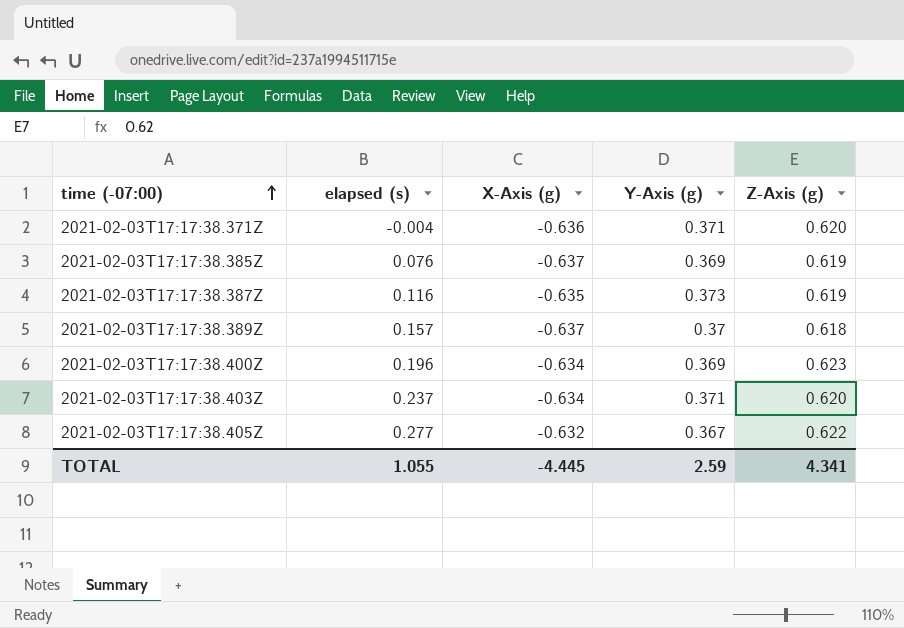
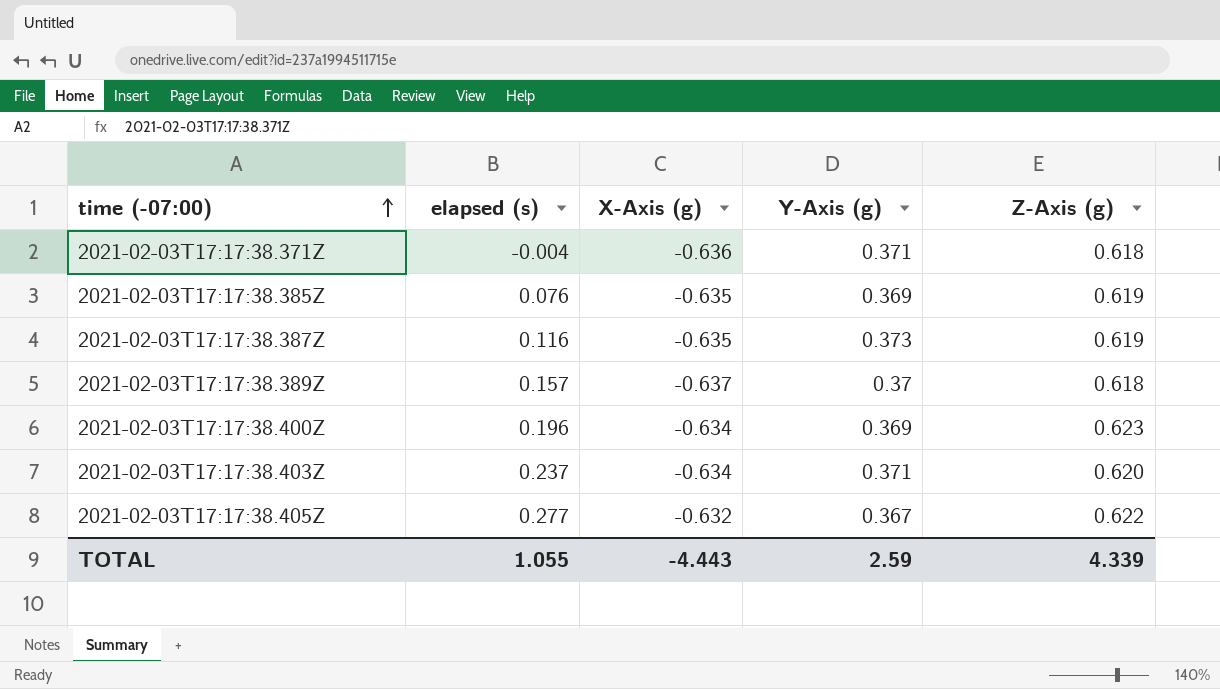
2021-02-03T17:17:38.371Z | Z-Axis (g): 0.620 -> 0.618
2021-02-03T17:17:38.385Z | X-Axis (g): -0.637 -> -0.635
TOTAL | X-Axis (g): -4.445 -> -4.443
TOTAL | Z-Axis (g): 4.341 -> 4.339

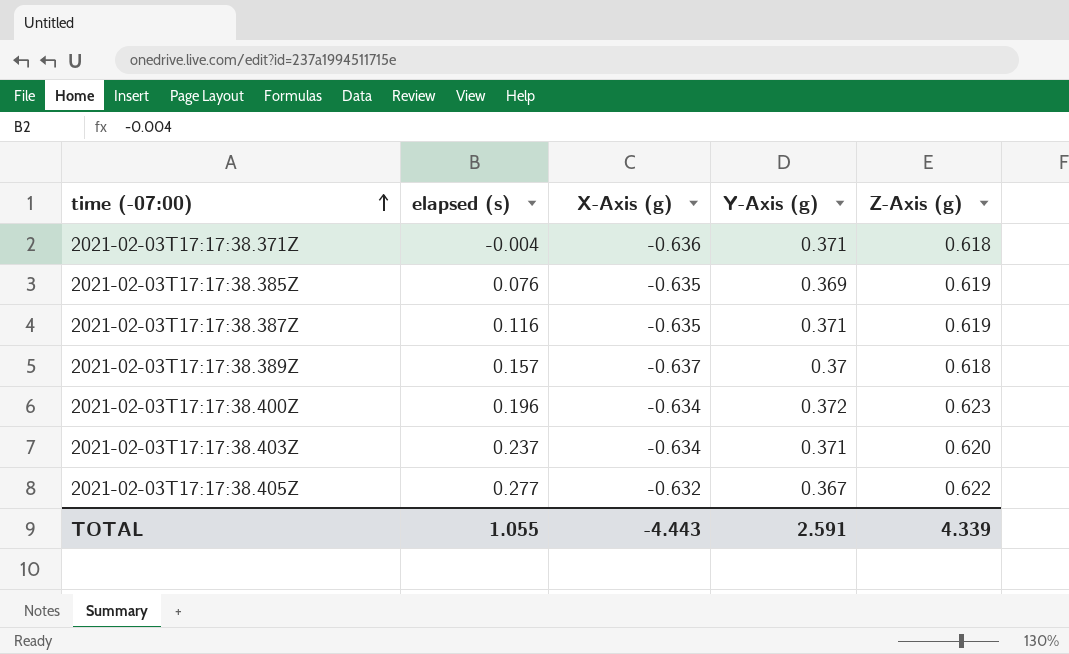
2021-02-03T17:17:38.387Z | Y-Axis (g): 0.373 -> 0.371
2021-02-03T17:17:38.400Z | Y-Axis (g): 0.369 -> 0.372
TOTAL | Y-Axis (g): 2.59 -> 2.591

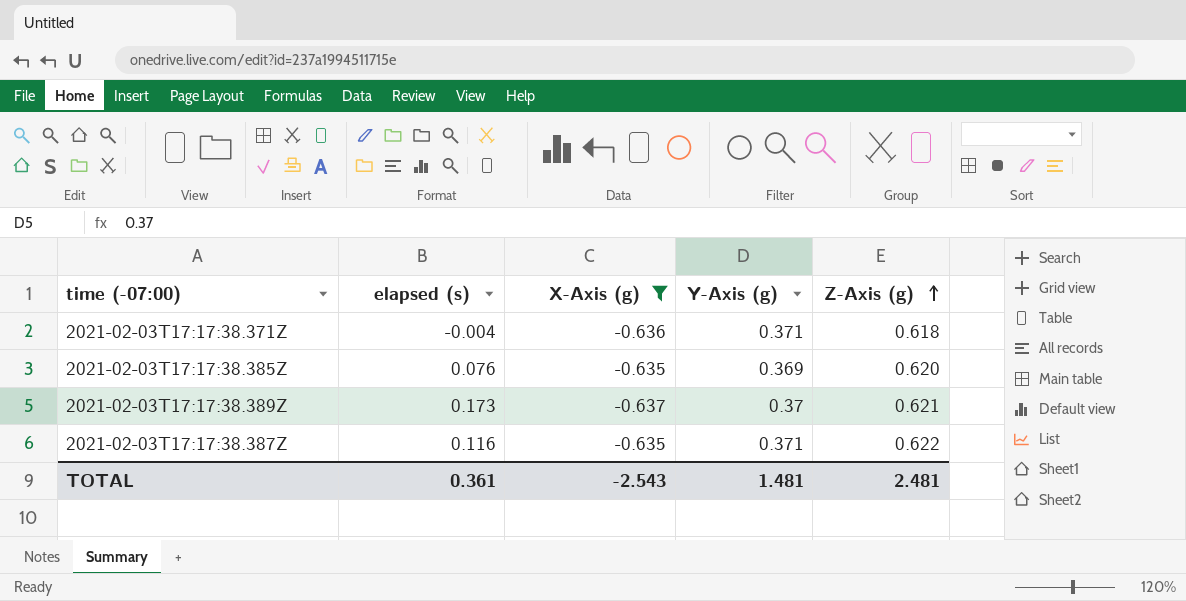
filter: none -> X-Axis (g) <= -0.635
row order: time (-07:00) ascending -> Z-Axis (g) ascending
2021-02-03T17:17:38.385Z | Z-Axis (g): 0.619 -> 0.620
2021-02-03T17:17:38.389Z | elapsed (s): 0.157 -> 0.173
2021-02-03T17:17:38.389Z | Z-Axis (g): 0.618 -> 0.621
2021-02-03T17:17:38.387Z | Z-Axis (g): 0.619 -> 0.622
TOTAL | elapsed (s): 1.055 -> 0.361
TOTAL | X-Axis (g): -4.443 -> -2.543
TOTAL | Y-Axis (g): 2.591 -> 1.481
TOTAL | Z-Axis (g): 4.339 -> 2.481

